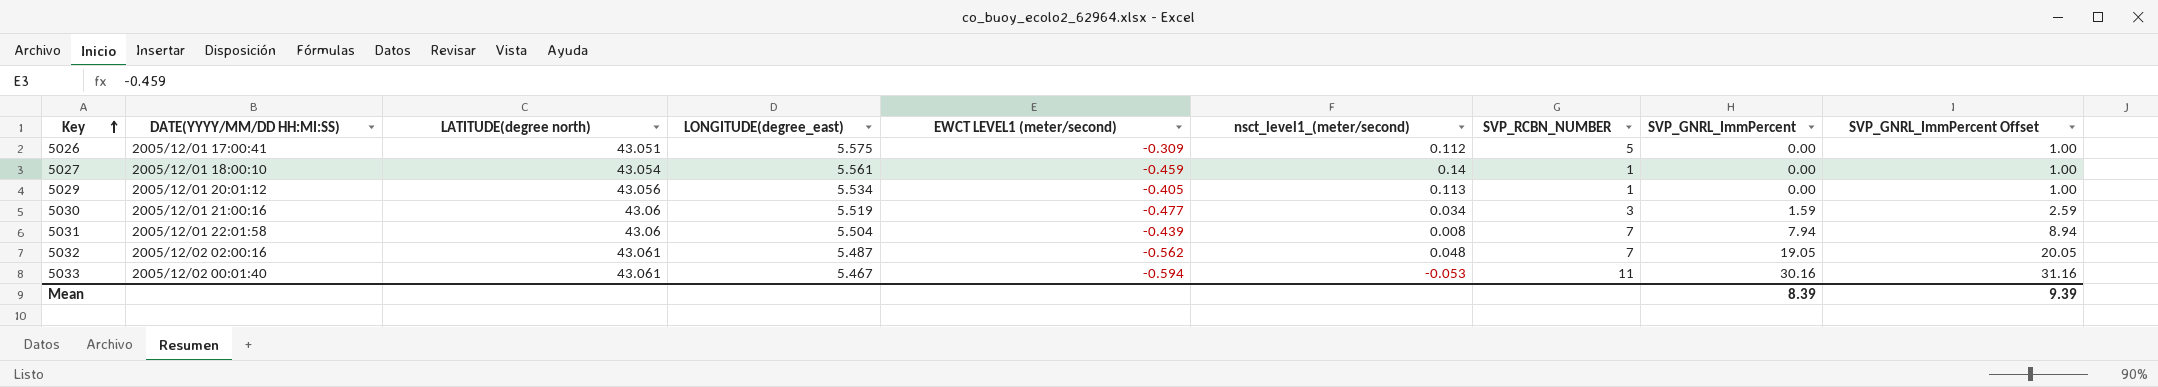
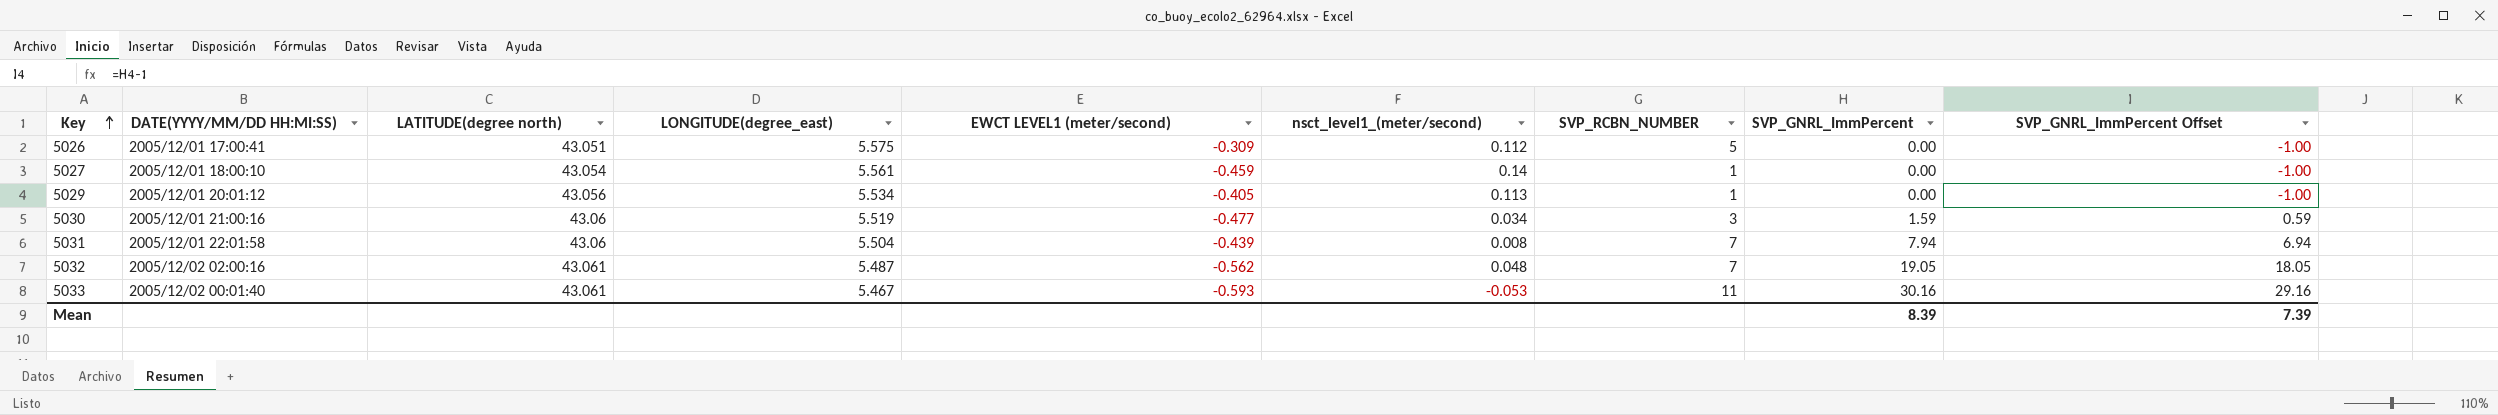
column SVP_GNRL_ImmPercent Offset | formula: [SVP_GNRL_ImmPercent] + 1 -> [SVP_GNRL_ImmPercent] - 1
5033 | EWCT LEVEL1 (meter/second): -0.594 -> -0.593
Mean | SVP_GNRL_ImmPercent Offset: 9.39 -> 7.39

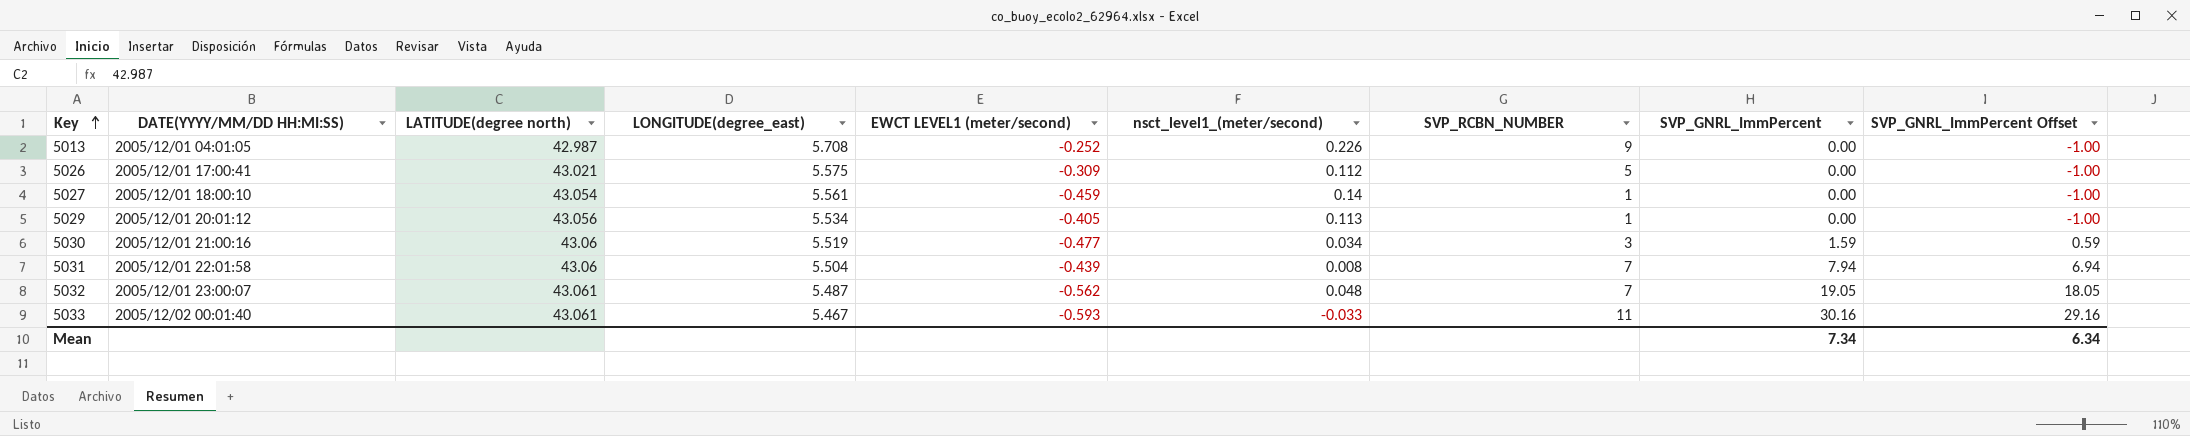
row 5013: none -> 2005/12/01 04:01:05 | 42.987 | 5.708 | -0.252 | 0.226 | 9 | 0.00 | -1.00
5026 | LATITUDE(degree north): 43.051 -> 43.021
5032 | DATE(YYYY/MM/DD HH:MI:SS): 2005/12/02 02:00:16 -> 2005/12/01 23:00:07
5033 | nsct_level1_(meter/second): -0.053 -> -0.033
Mean | SVP_GNRL_ImmPercent: 8.39 -> 7.34
Mean | SVP_GNRL_ImmPercent Offset: 7.39 -> 6.34

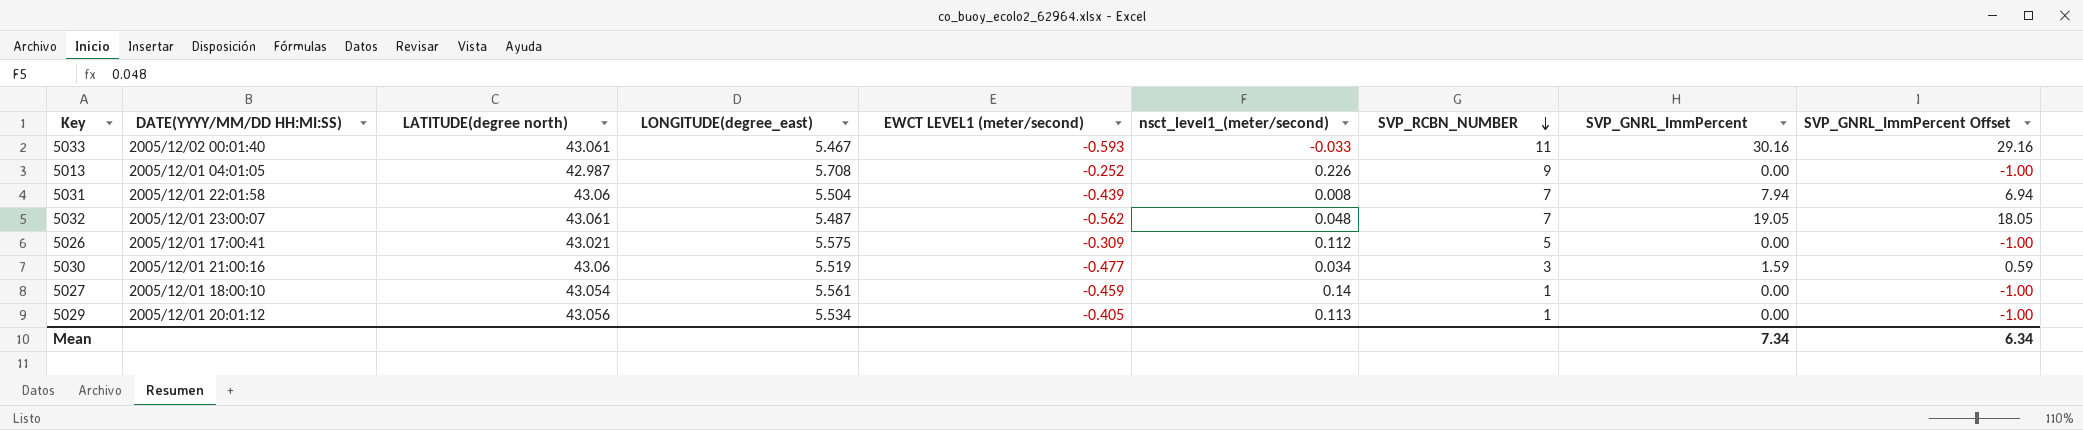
row order: Key ascending -> SVP_RCBN_NUMBER descending

